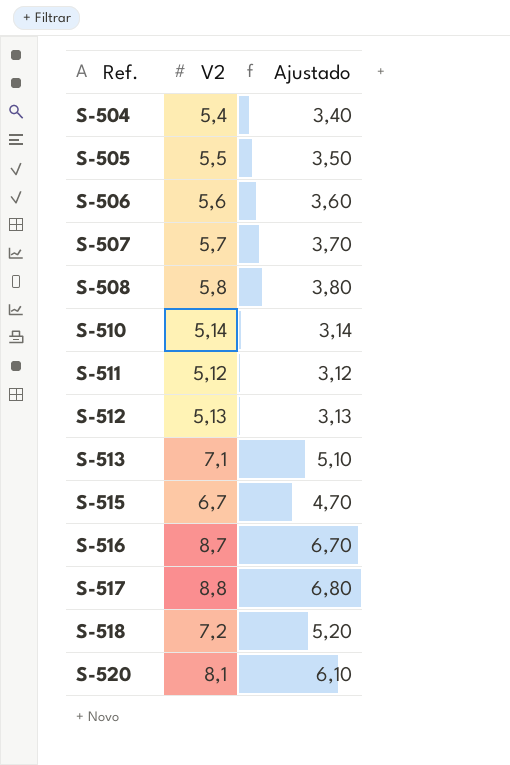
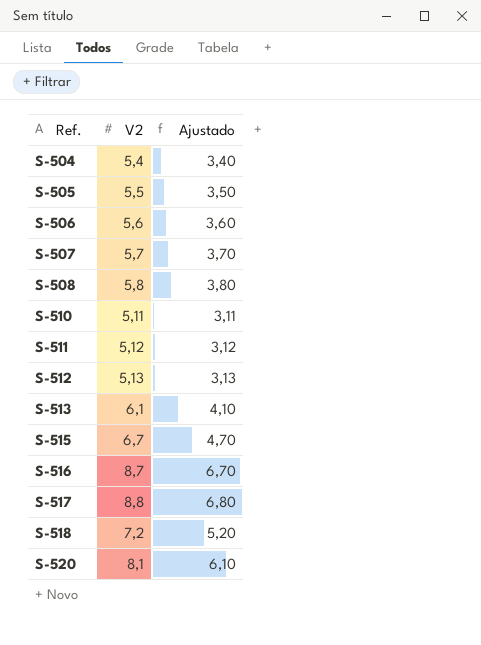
S-510 | V2: 5,14 -> 5,11
S-510 | Ajustado: 3,14 -> 3,11
S-513 | V2: 7,1 -> 6,1
S-513 | Ajustado: 5,10 -> 4,10

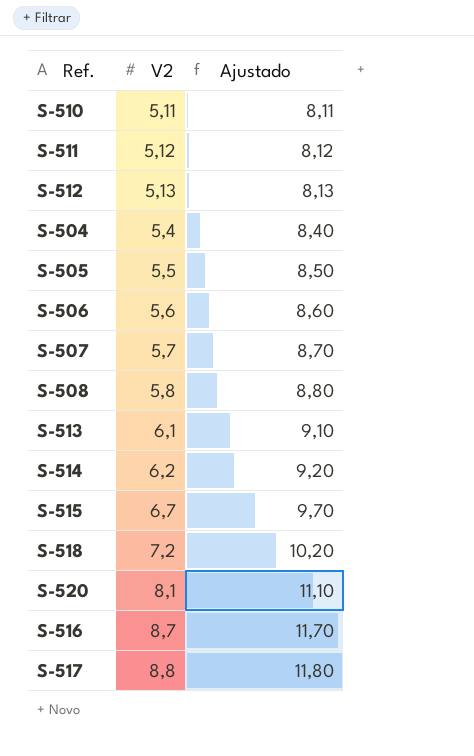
row order: Ref. ascending -> V2 ascending
column Ajustado | formula: [V2] - 2 -> [V2] + 3
row S-514: none -> 6,2 | 9,20

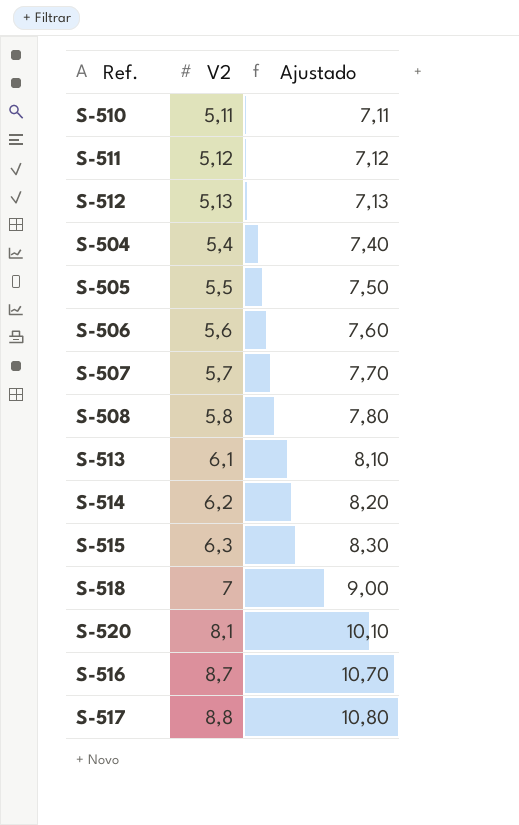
column Ajustado | formula: [V2] + 3 -> [V2] + 2
S-515 | V2: 6,7 -> 6,3
S-518 | V2: 7,2 -> 7

